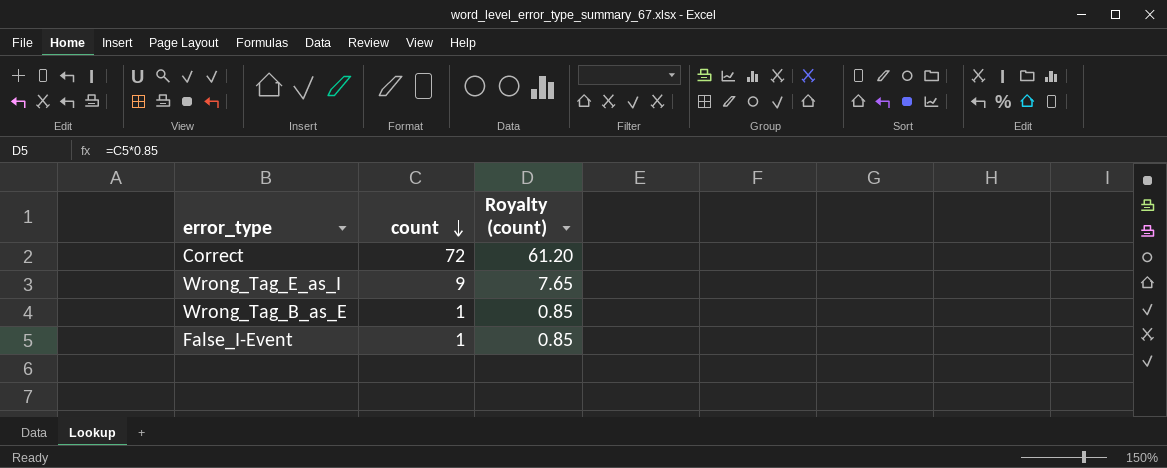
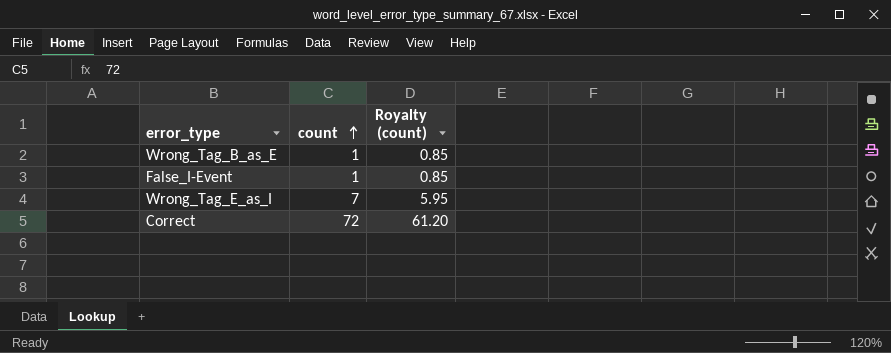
row order: count descending -> count ascending
Wrong_Tag_E_as_I | count: 9 -> 7
Wrong_Tag_E_as_I | Royalty (count): 7.65 -> 5.95

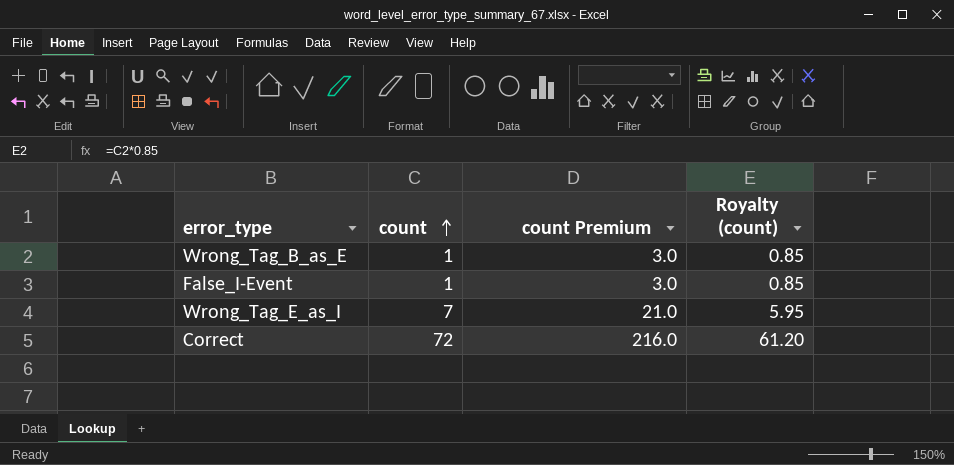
column count Premium | formula: none -> [count] * 3

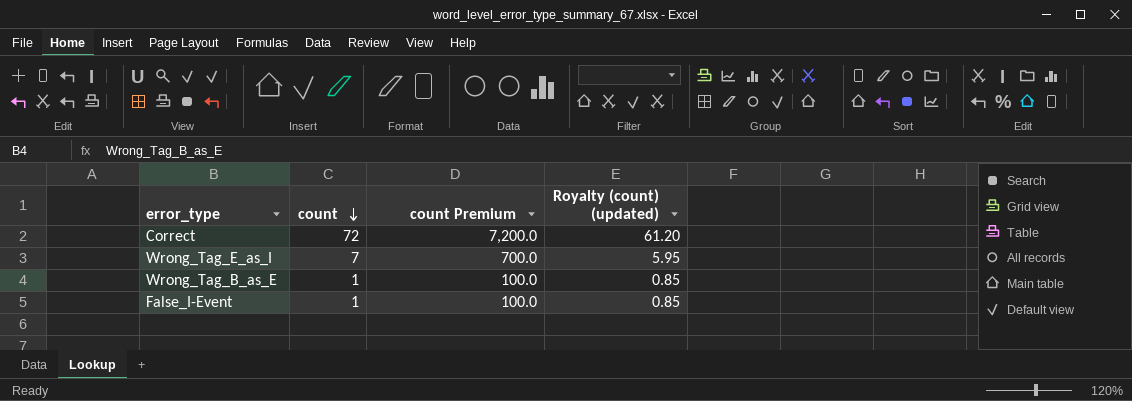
row order: count ascending -> count descending
column count Premium | formula: [count] * 3 -> [count] * 100
column name: Royalty (count) -> Royalty (count) (updated)

